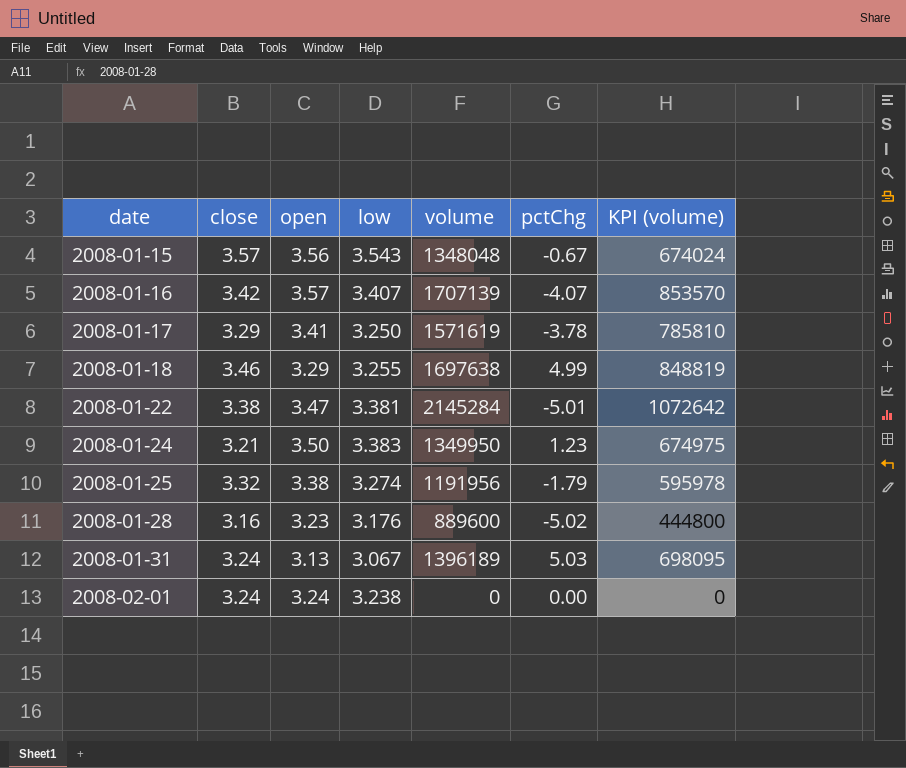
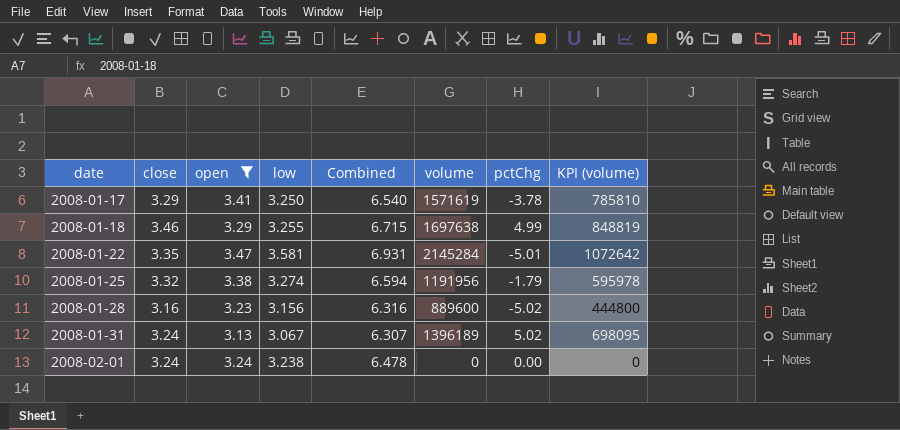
filter: none -> open <= 3.47
column Combined | formula: none -> [close] + [low]
2008-01-22 | close: 3.38 -> 3.35
2008-01-22 | low: 3.381 -> 3.581
2008-01-28 | low: 3.176 -> 3.156
2008-01-31 | pctChg: 5.03 -> 5.02

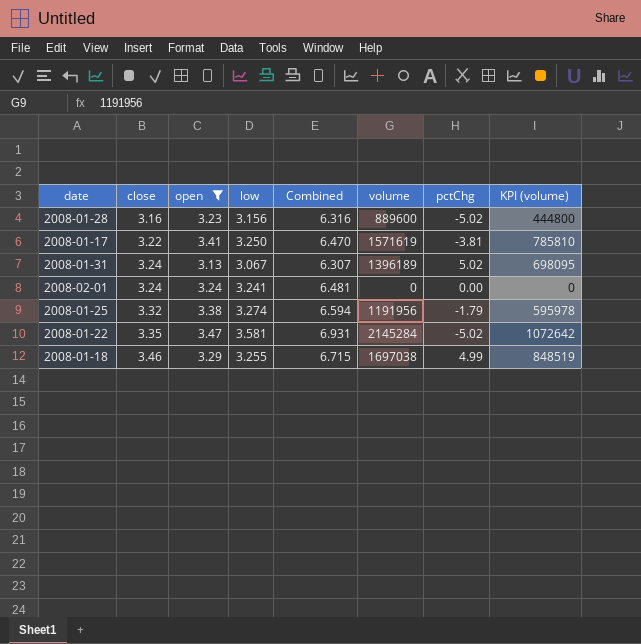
row order: date ascending -> close ascending
2008-01-17 | close: 3.29 -> 3.22
2008-01-17 | Combined: 6.540 -> 6.470
2008-01-17 | pctChg: -3.78 -> -3.81
2008-02-01 | low: 3.238 -> 3.241
2008-02-01 | Combined: 6.478 -> 6.481
2008-01-22 | pctChg: -5.01 -> -5.02
2008-01-18 | volume: 1697638 -> 1697038
2008-01-18 | KPI (volume): 848819 -> 848519

